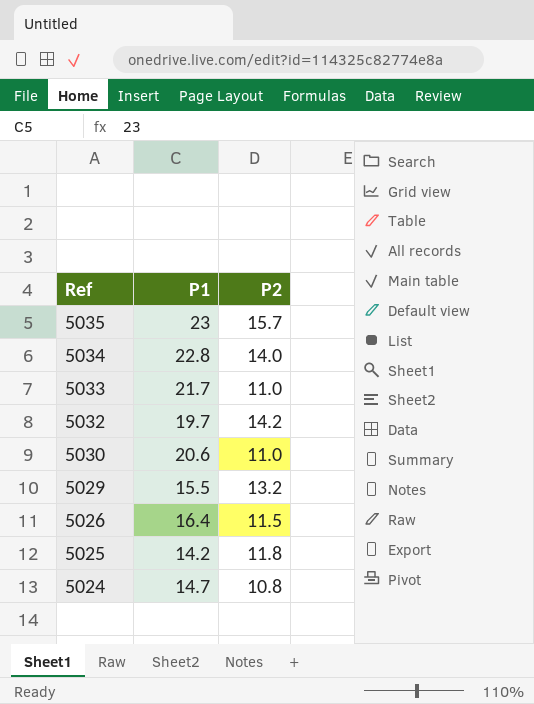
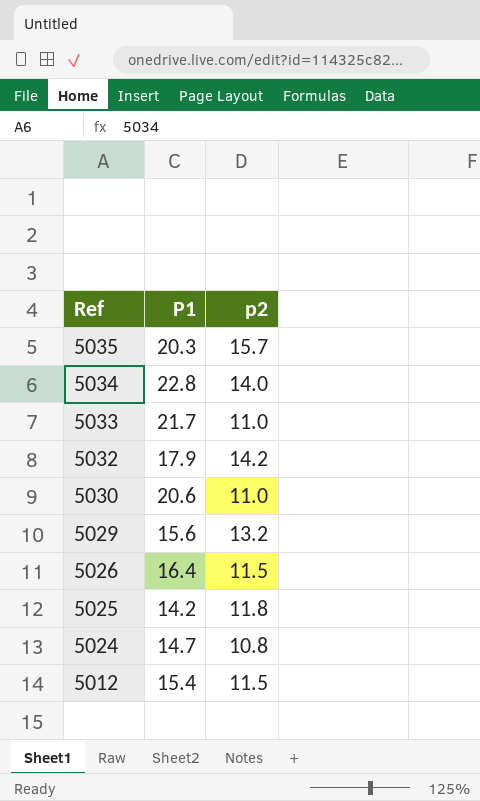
column name: P2 -> p2
5035 | P1: 23 -> 20.3
5032 | P1: 19.7 -> 17.9
5029 | P1: 15.5 -> 15.6
row 5012: none -> 15.4 | 11.5

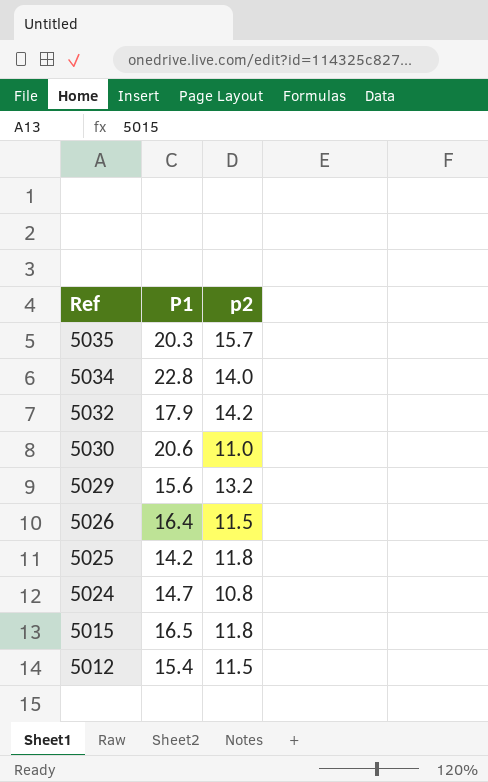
row 5033: 21.7 | 11.0 -> none
row 5015: none -> 16.5 | 11.8

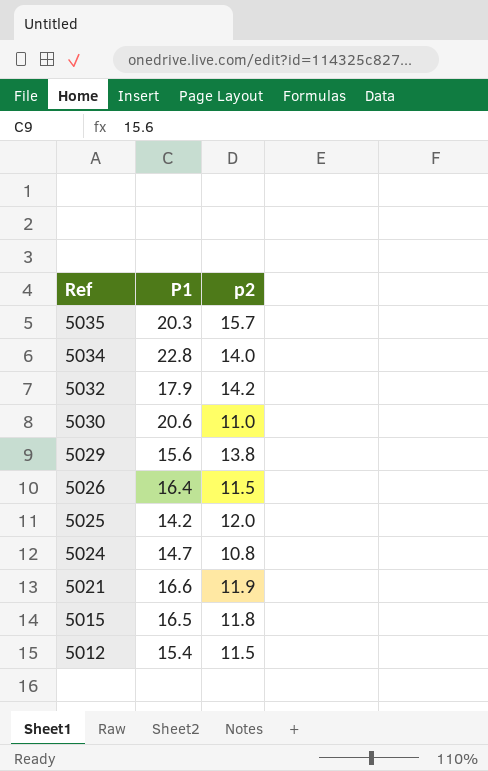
5029 | p2: 13.2 -> 13.8
5025 | p2: 11.8 -> 12.0
row 5021: none -> 16.6 | 11.9

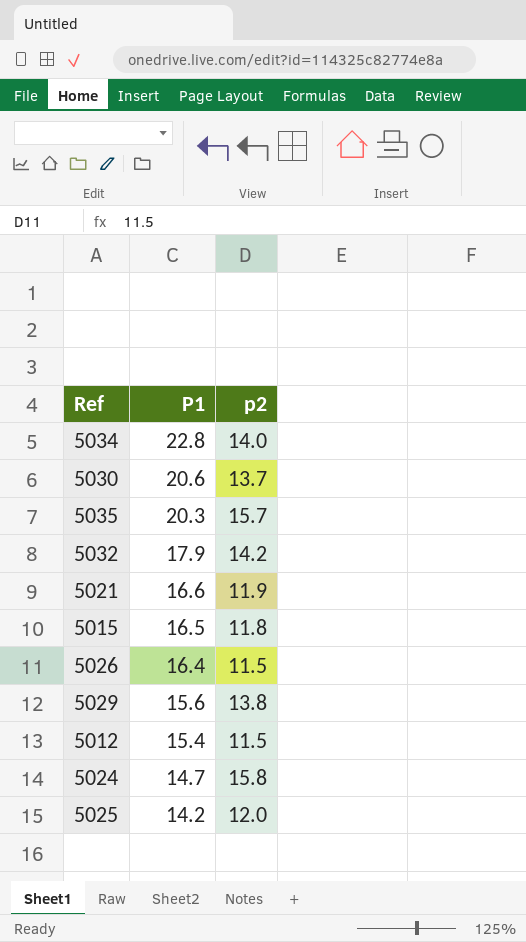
row order: Ref descending -> P1 descending
5030 | p2: 11.0 -> 13.7
5024 | p2: 10.8 -> 15.8

